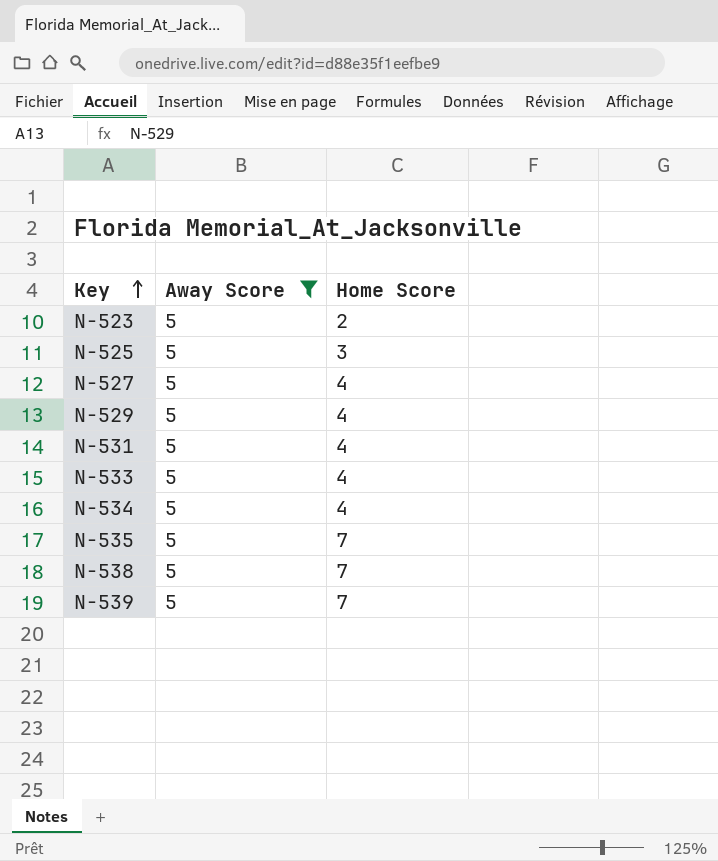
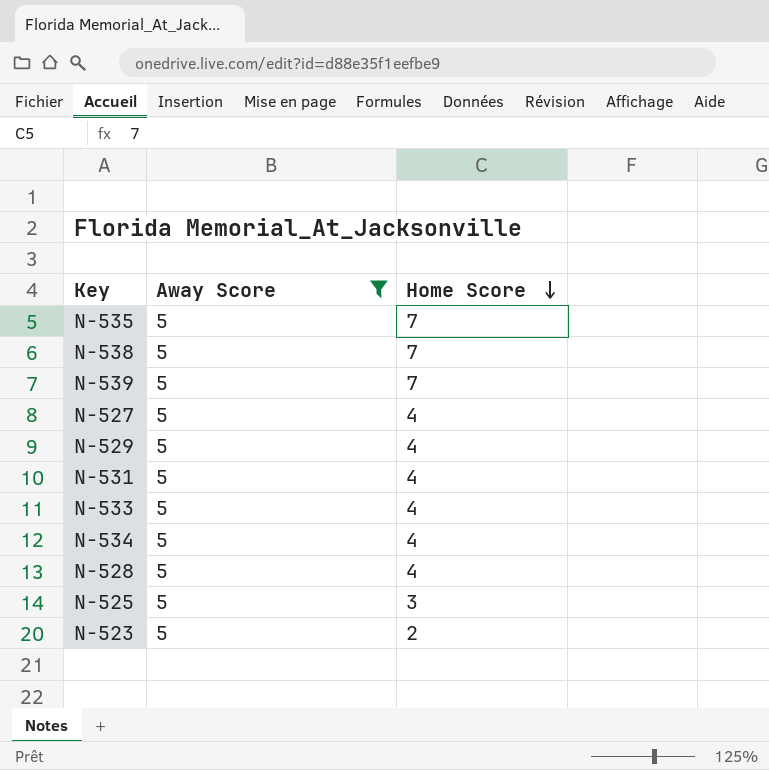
row order: Key ascending -> Home Score descending
row N-528: none -> 5 | 4

